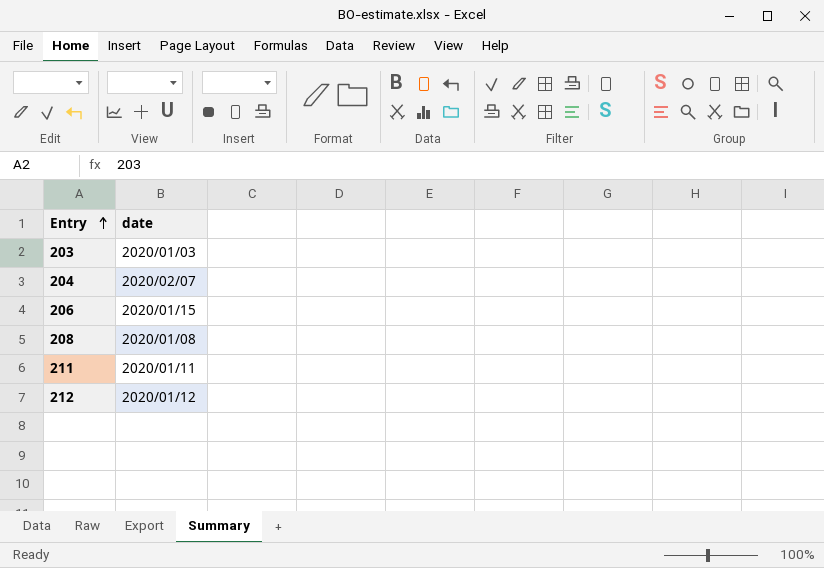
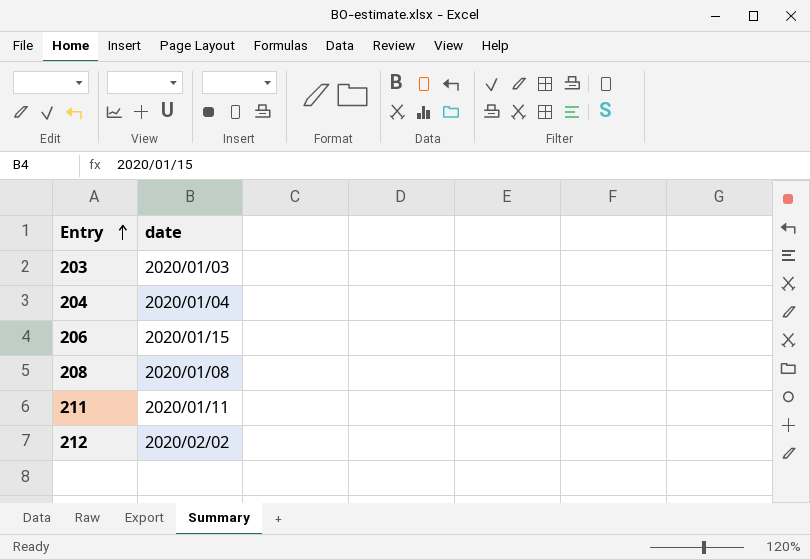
204 | date: 2020/02/07 -> 2020/01/04
212 | date: 2020/01/12 -> 2020/02/02

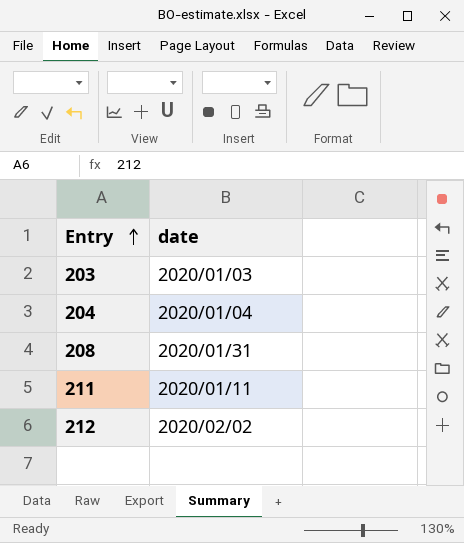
row 206: 2020/01/15 -> none
208 | date: 2020/01/08 -> 2020/01/31

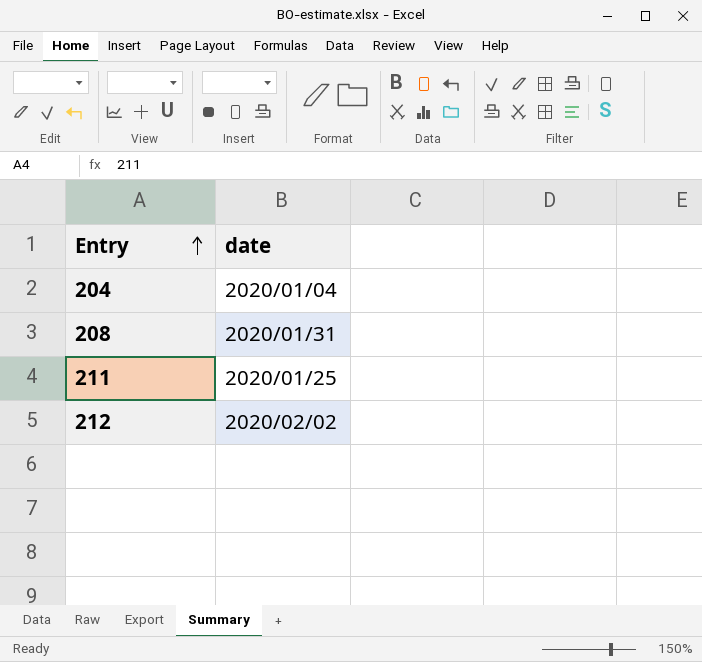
row 203: 2020/01/03 -> none
211 | date: 2020/01/11 -> 2020/01/25

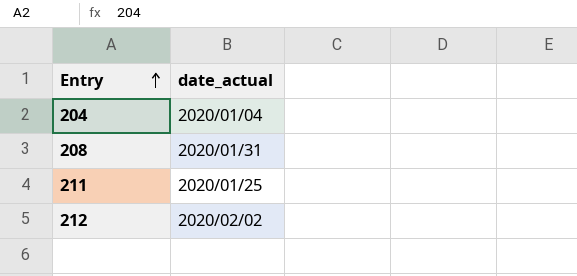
column name: date -> date_actual

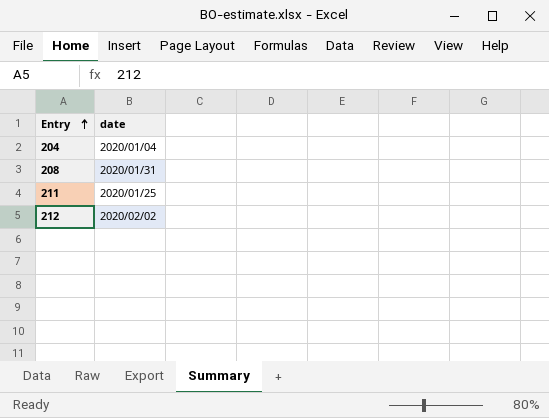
column name: date_actual -> date

